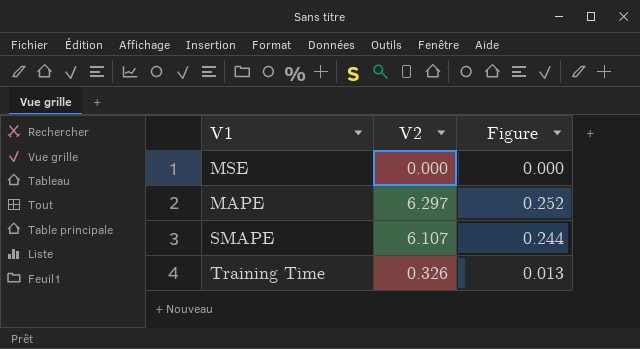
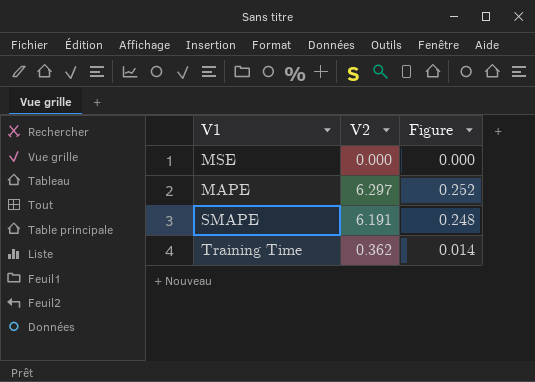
SMAPE | V2: 6.107 -> 6.191
SMAPE | Figure: 0.244 -> 0.248
Training Time | V2: 0.326 -> 0.362
Training Time | Figure: 0.013 -> 0.014

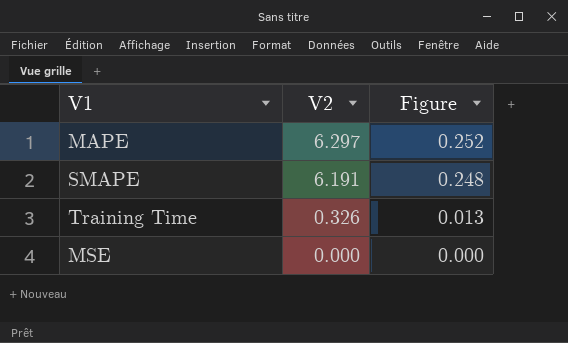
row order: none -> V2 descending
Training Time | V2: 0.362 -> 0.326
Training Time | Figure: 0.014 -> 0.013

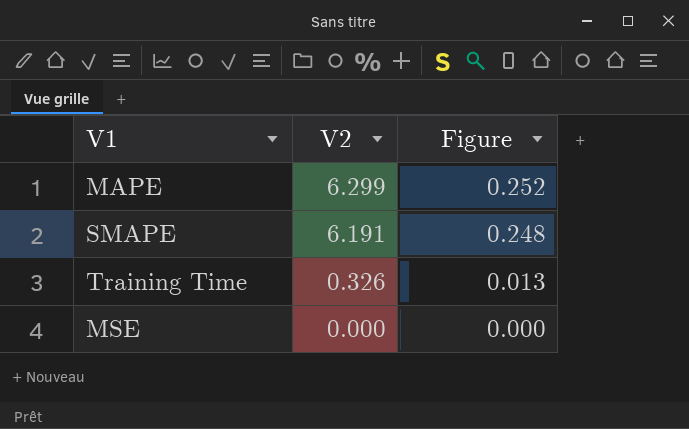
MAPE | V2: 6.297 -> 6.299

